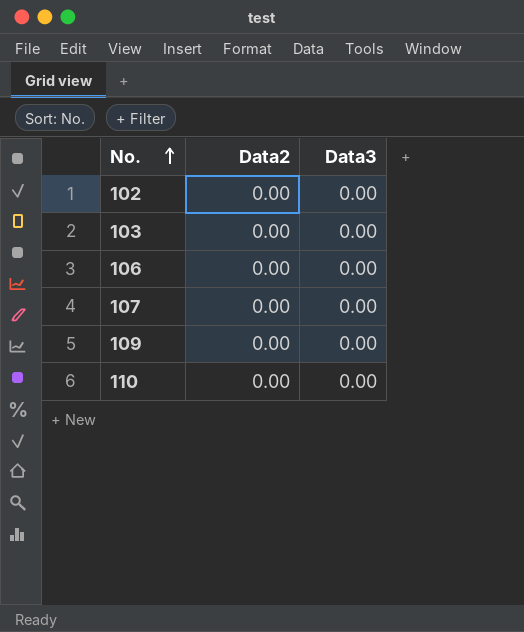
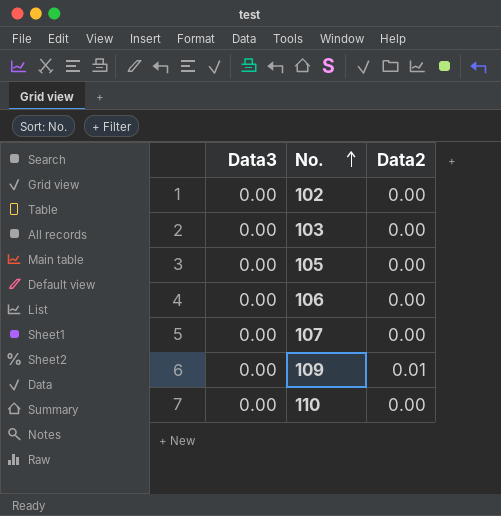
column Data3 | position: 3 -> 1
row 105: none -> 0.00 | 0.00
109 | Data2: 0.00 -> 0.01

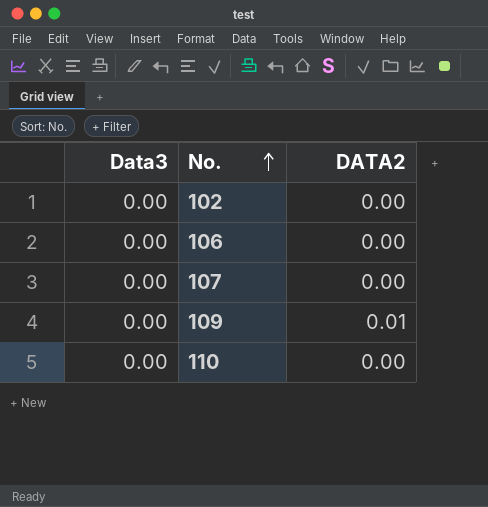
column name: Data2 -> DATA2
row 103: 0.00 | 0.00 -> none
row 105: 0.00 | 0.00 -> none

